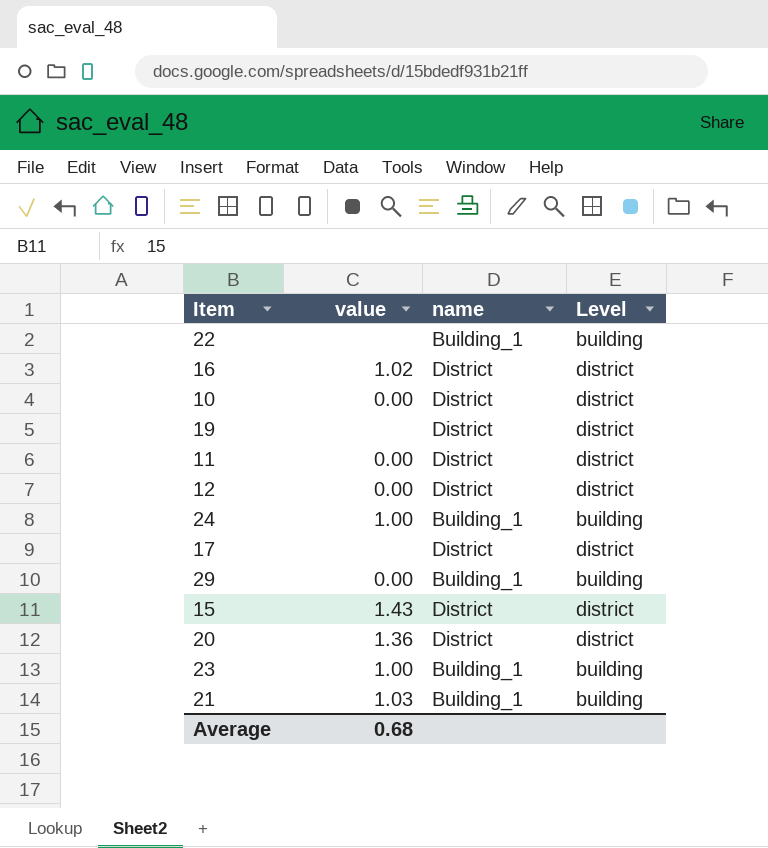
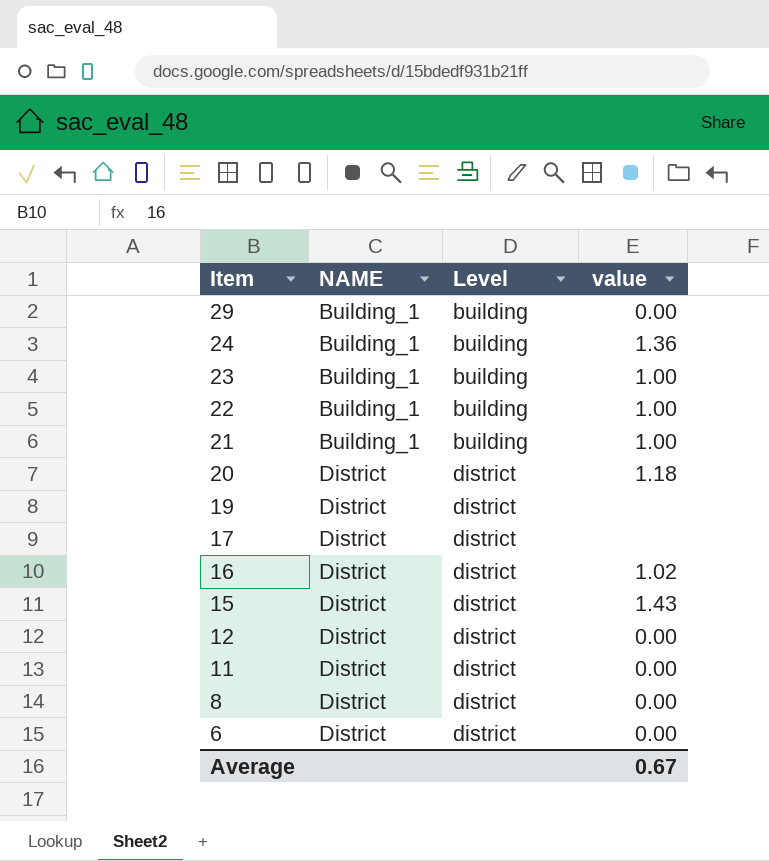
row order: none -> Item descending
column name: name -> NAME
column value | position: 2 -> 4
row 10: 0.00 | District | district -> none
24 | value: 1.00 -> 1.36
22 | value: none -> 1.00
21 | value: 1.03 -> 1.00
20 | value: 1.36 -> 1.18
row 8: none -> District | district | 0.00
row 6: none -> District | district | 0.00
Average | value: 0.68 -> 0.67

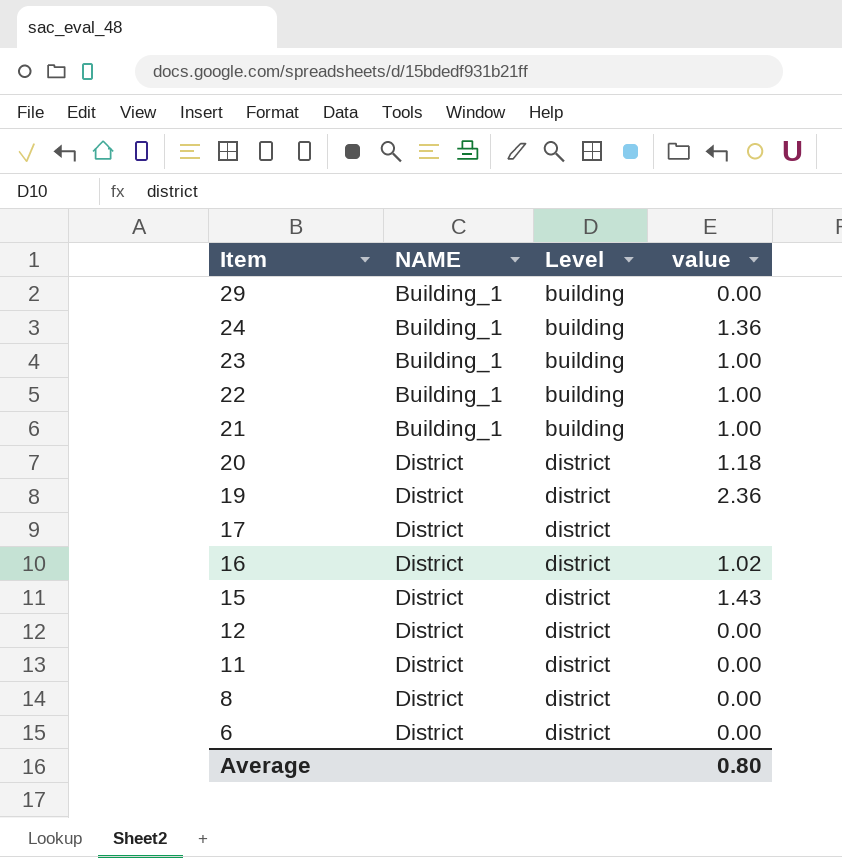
19 | value: none -> 2.36
Average | value: 0.67 -> 0.80

